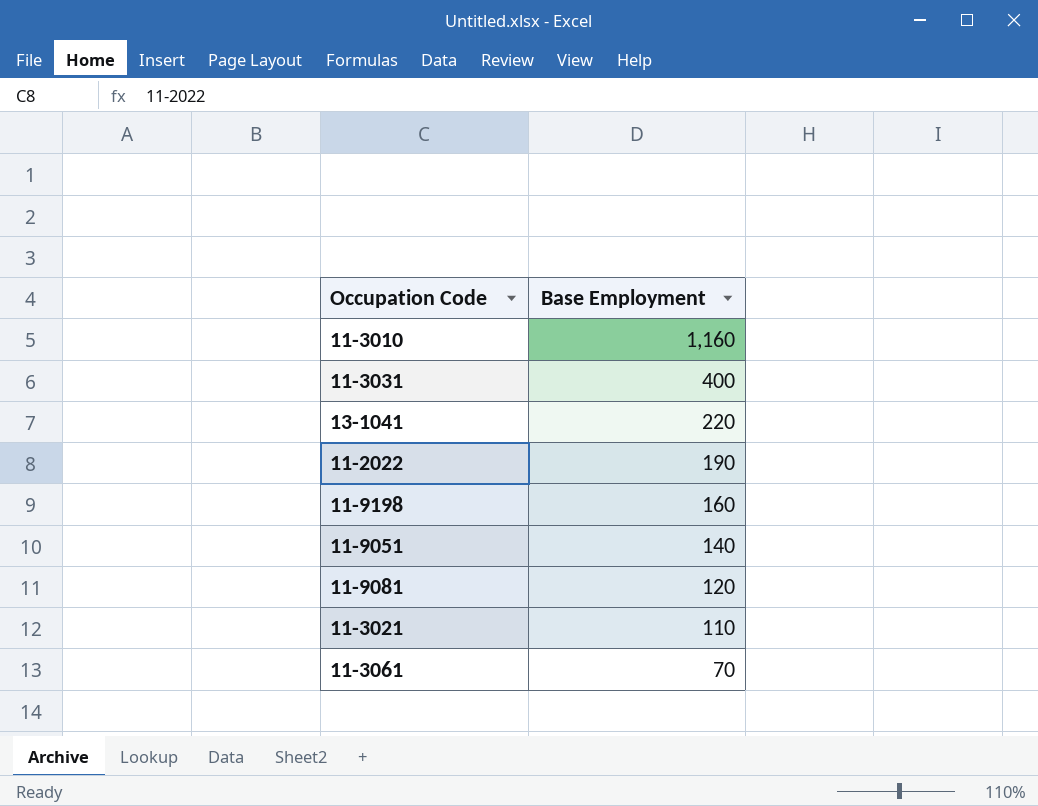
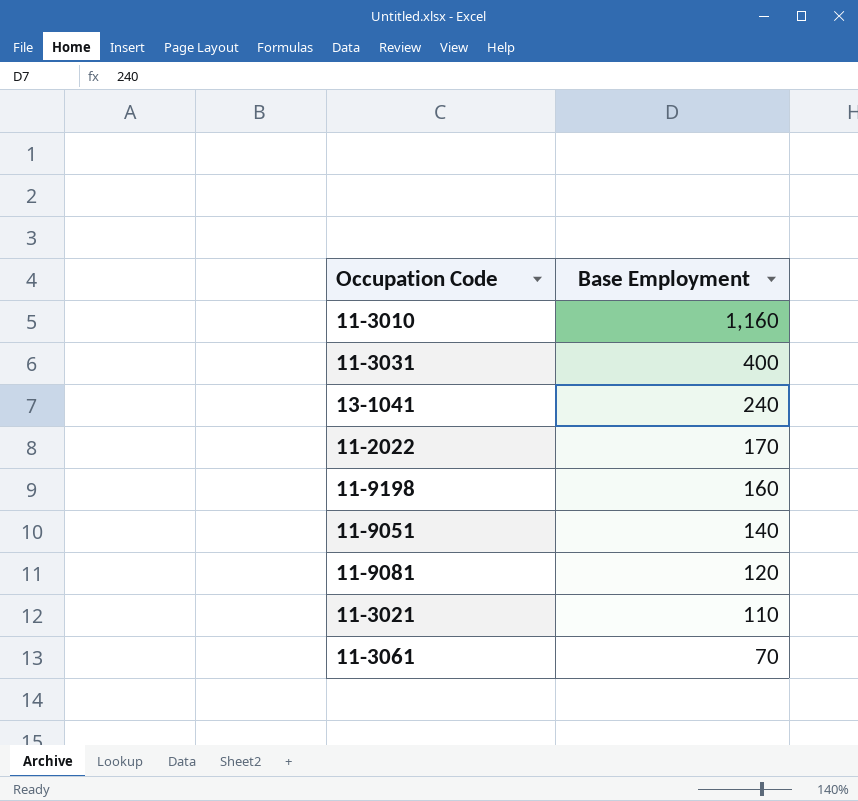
13-1041 | Base Employment: 220 -> 240
11-2022 | Base Employment: 190 -> 170

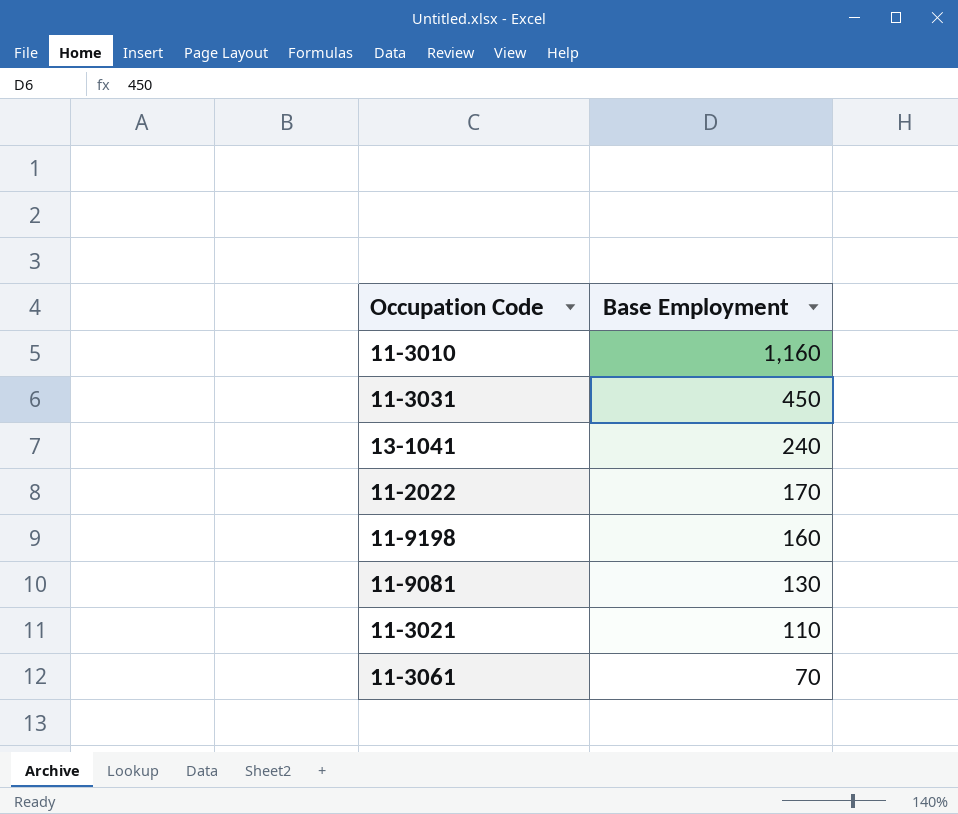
row 11-9051: 140 -> none
11-3031 | Base Employment: 400 -> 450
11-9081 | Base Employment: 120 -> 130

